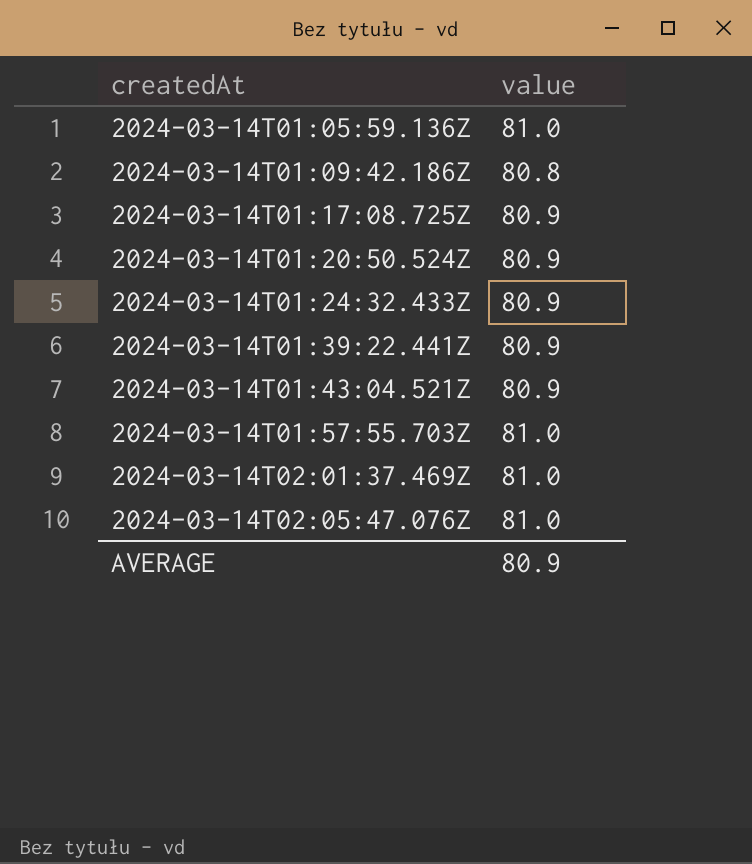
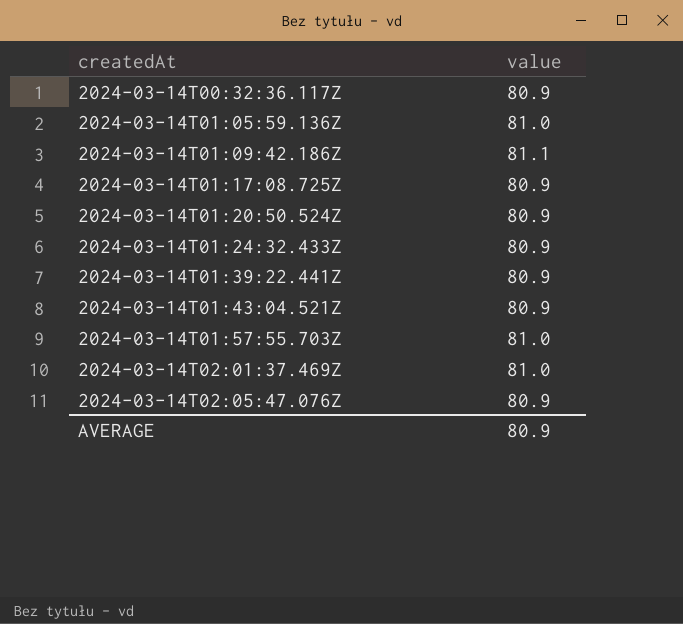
row 2024-03-14T00:32:36.117Z: none -> 80.9
2024-03-14T01:09:42.186Z | value: 80.8 -> 81.1
2024-03-14T02:05:47.076Z | value: 81.0 -> 80.9

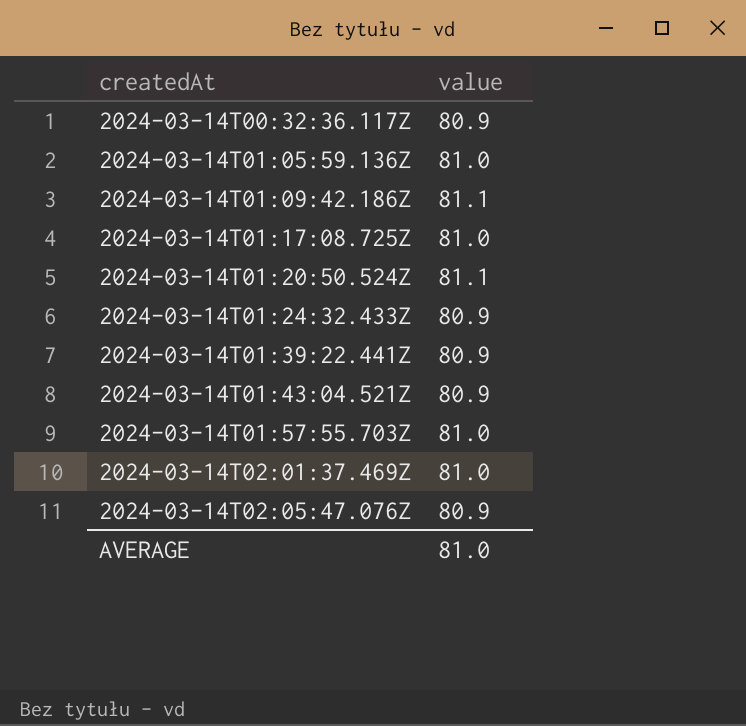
2024-03-14T01:17:08.725Z | value: 80.9 -> 81.0
2024-03-14T01:20:50.524Z | value: 80.9 -> 81.1
AVERAGE | value: 80.9 -> 81.0

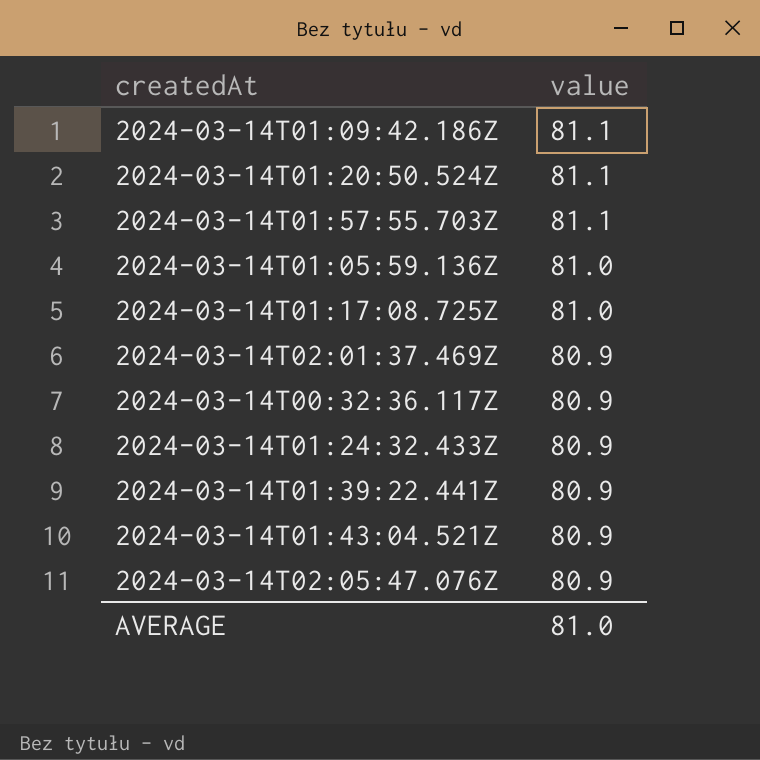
row order: createdAt ascending -> value descending
2024-03-14T01:57:55.703Z | value: 81.0 -> 81.1
2024-03-14T02:01:37.469Z | value: 81.0 -> 80.9

